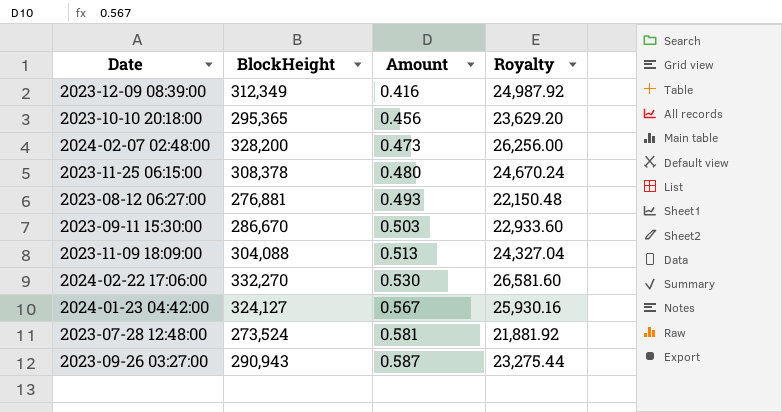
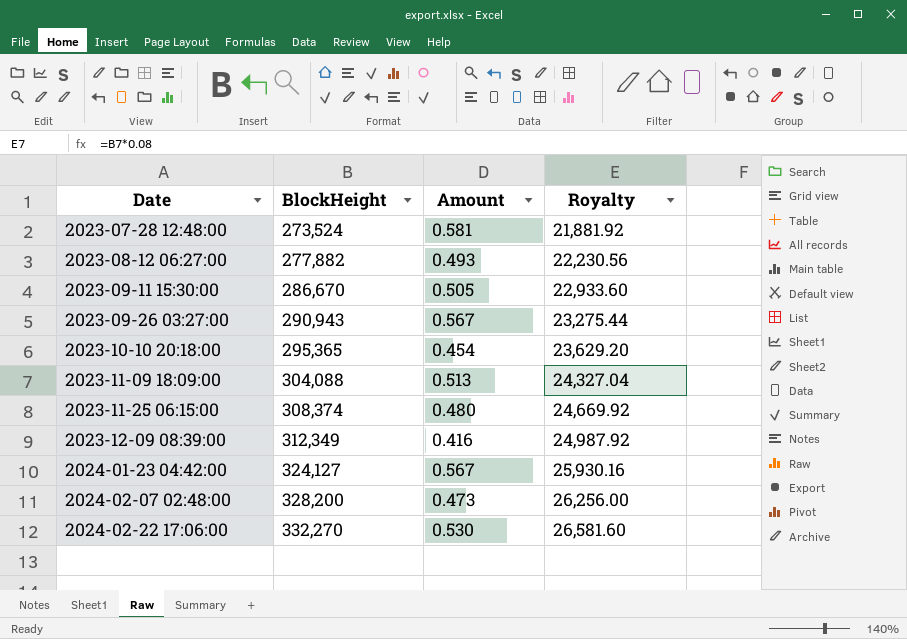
row order: Amount ascending -> Date ascending
2023-08-12 06:27:00 | BlockHeight: 276,881 -> 277,882
2023-08-12 06:27:00 | Royalty: 22,150.48 -> 22,230.56
2023-09-11 15:30:00 | Amount: 0.503 -> 0.505
2023-09-26 03:27:00 | Amount: 0.587 -> 0.567
2023-10-10 20:18:00 | Amount: 0.456 -> 0.454
2023-11-25 06:15:00 | BlockHeight: 308,378 -> 308,374
2023-11-25 06:15:00 | Royalty: 24,670.24 -> 24,669.92

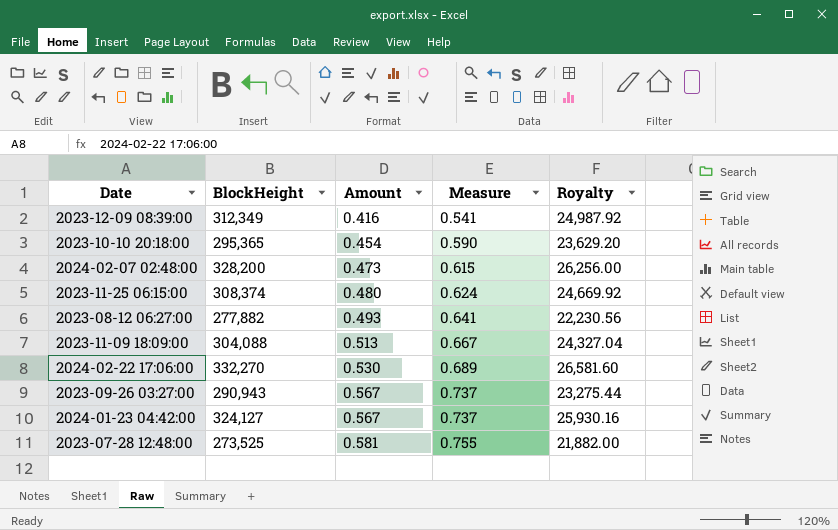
row order: Date ascending -> Amount ascending
column Measure | formula: none -> [Amount] * 1.3
row 2023-09-11 15:30:00: 286,670 | 0.505 | 22,933.60 -> none
2023-07-28 12:48:00 | BlockHeight: 273,524 -> 273,525
2023-07-28 12:48:00 | Royalty: 21,881.92 -> 21,882.00

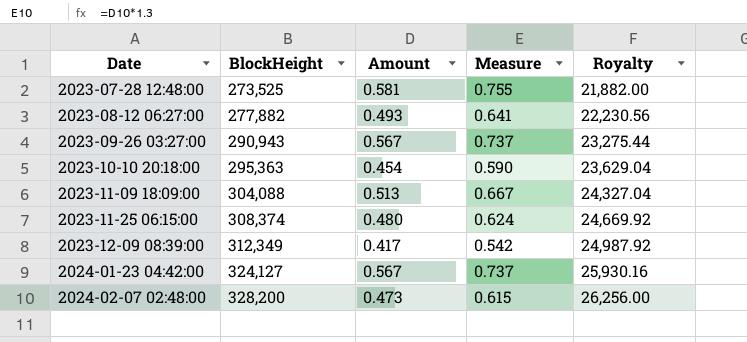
row order: Amount ascending -> Date ascending
row 2024-02-22 17:06:00: 332,270 | 0.530 | 0.689 | 26,581.60 -> none
2023-10-10 20:18:00 | BlockHeight: 295,365 -> 295,363
2023-10-10 20:18:00 | Royalty: 23,629.20 -> 23,629.04
2023-12-09 08:39:00 | Amount: 0.416 -> 0.417
2023-12-09 08:39:00 | Measure: 0.541 -> 0.542

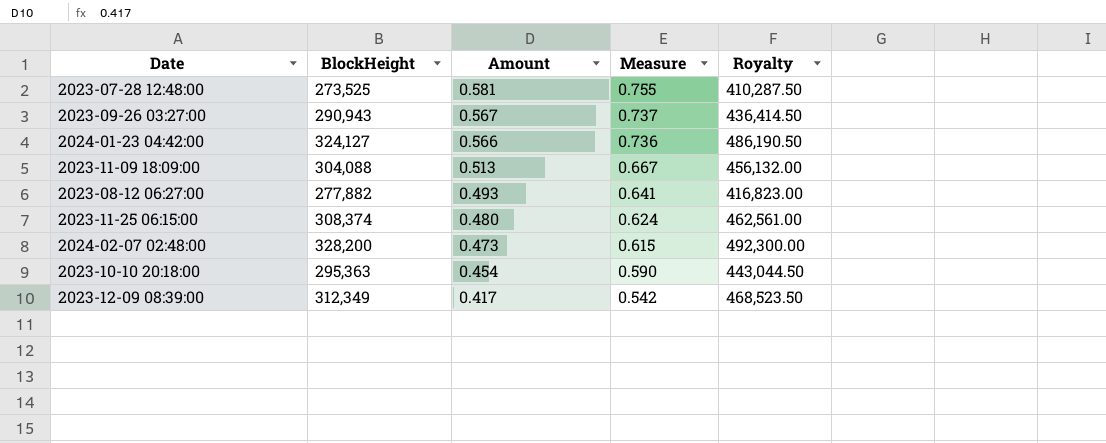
row order: Date ascending -> Amount descending
column Royalty | formula: [BlockHeight] * 0.08 -> [BlockHeight] * 1.5
2024-01-23 04:42:00 | Amount: 0.567 -> 0.566
2024-01-23 04:42:00 | Measure: 0.737 -> 0.736

